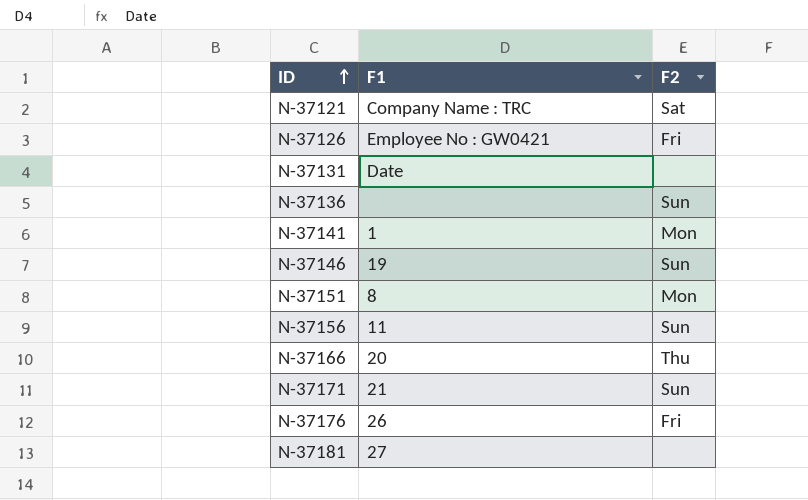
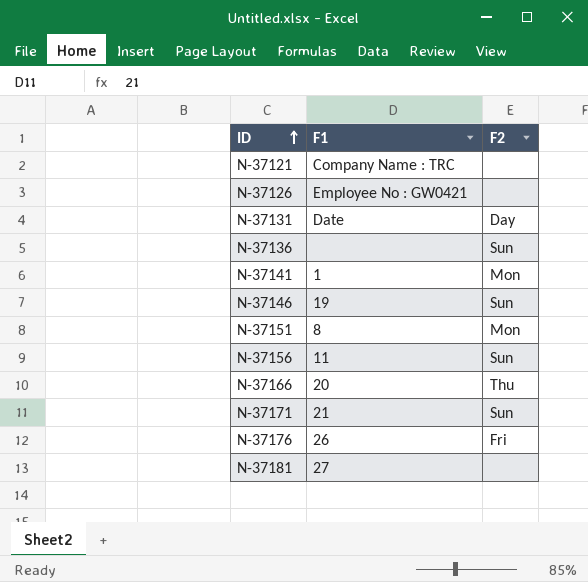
N-37121 | F2: Sat -> none
N-37126 | F2: Fri -> none
N-37131 | F2: none -> Day

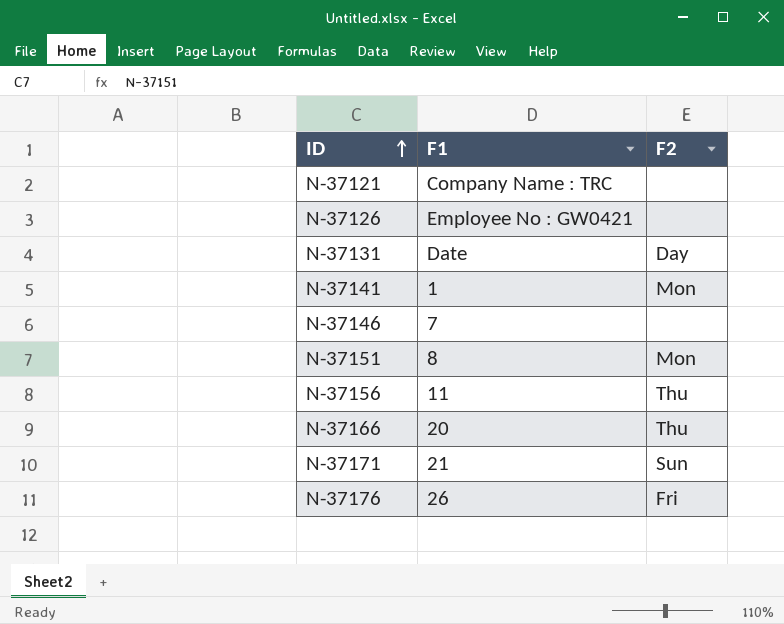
row N-37136: none | Sun -> none
row N-37181: 27 | none -> none
N-37146 | F1: 19 -> 7
N-37146 | F2: Sun -> none
N-37156 | F2: Sun -> Thu

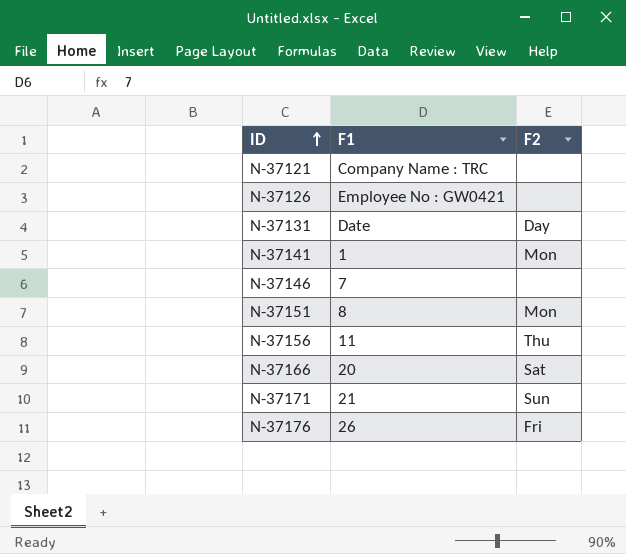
N-37166 | F2: Thu -> Sat

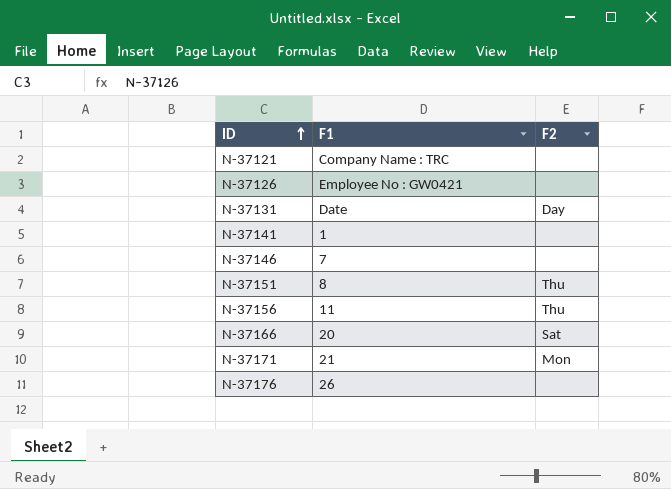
N-37141 | F2: Mon -> none
N-37151 | F2: Mon -> Thu
N-37171 | F2: Sun -> Mon
N-37176 | F2: Fri -> none

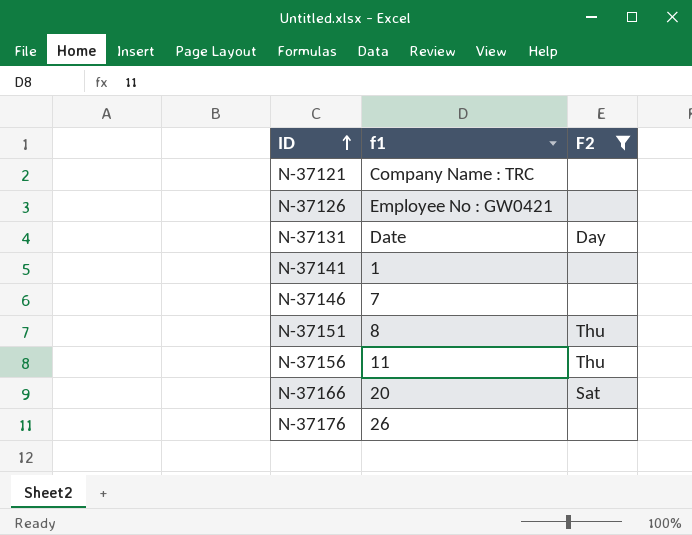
filter: none -> F2 != Mon
column name: F1 -> f1

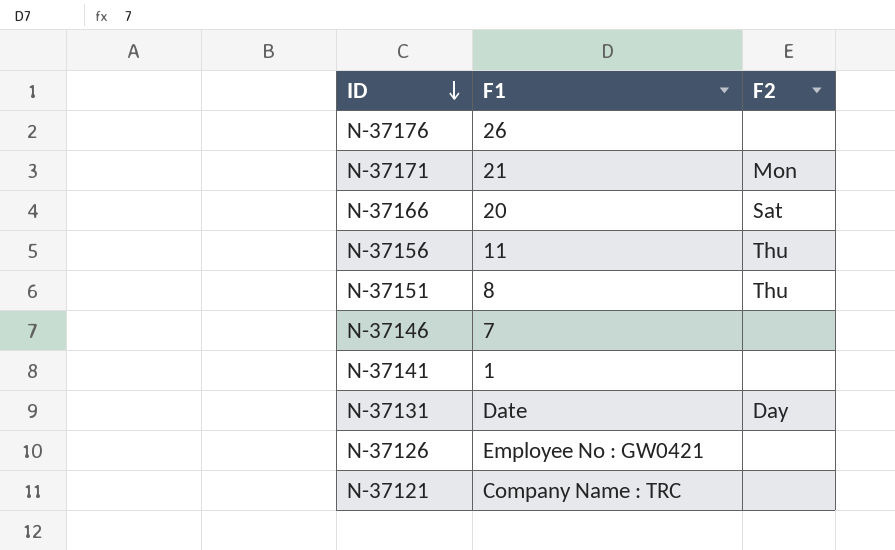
filter: F2 != Mon -> none
row order: ID ascending -> ID descending
column name: f1 -> F1

